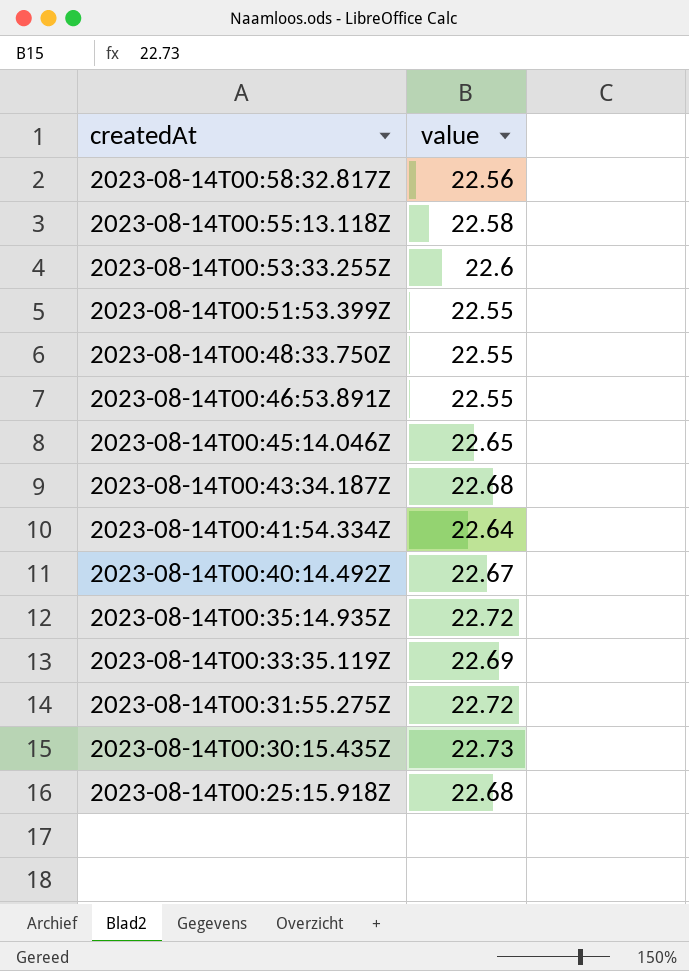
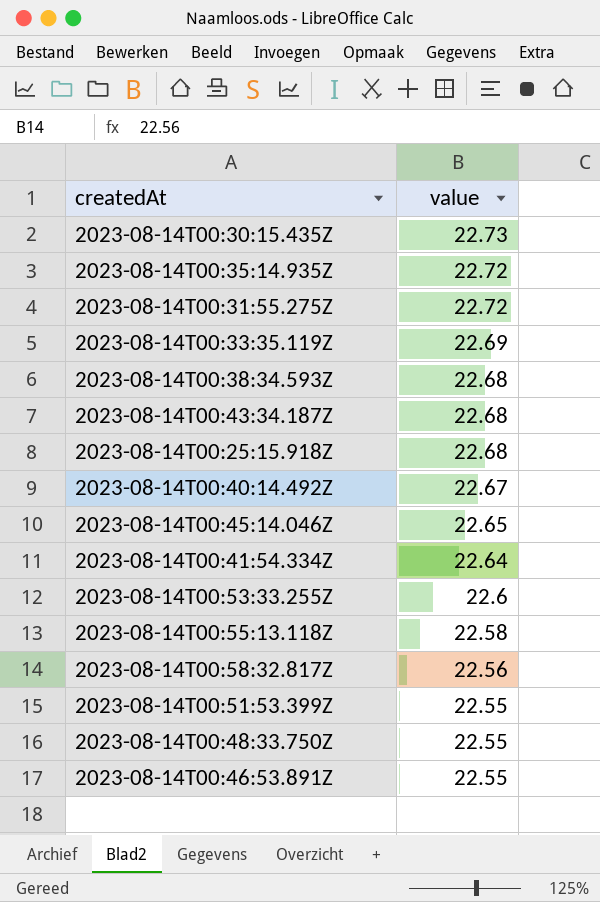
row order: createdAt descending -> value descending
row 2023-08-14T00:38:34.593Z: none -> 22.68

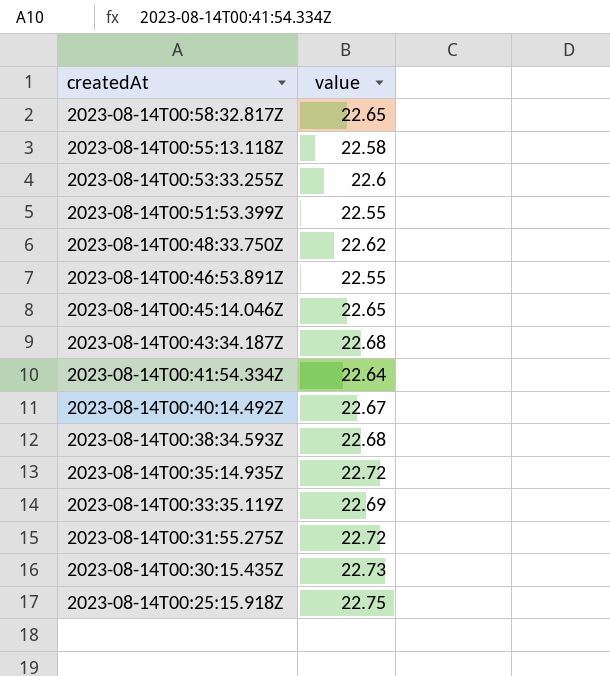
row order: value descending -> createdAt descending
2023-08-14T00:58:32.817Z | value: 22.56 -> 22.65
2023-08-14T00:48:33.750Z | value: 22.55 -> 22.62
2023-08-14T00:25:15.918Z | value: 22.68 -> 22.75

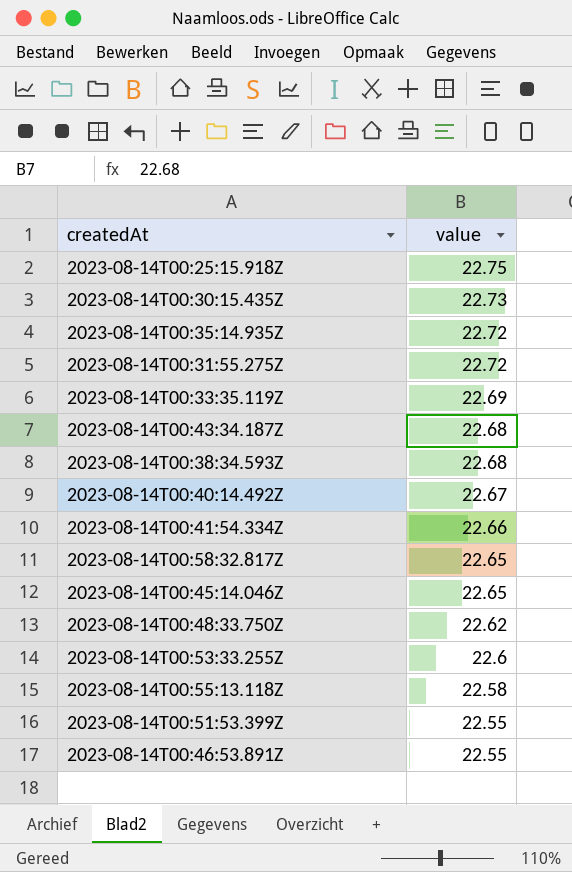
row order: createdAt descending -> value descending
2023-08-14T00:41:54.334Z | value: 22.64 -> 22.66

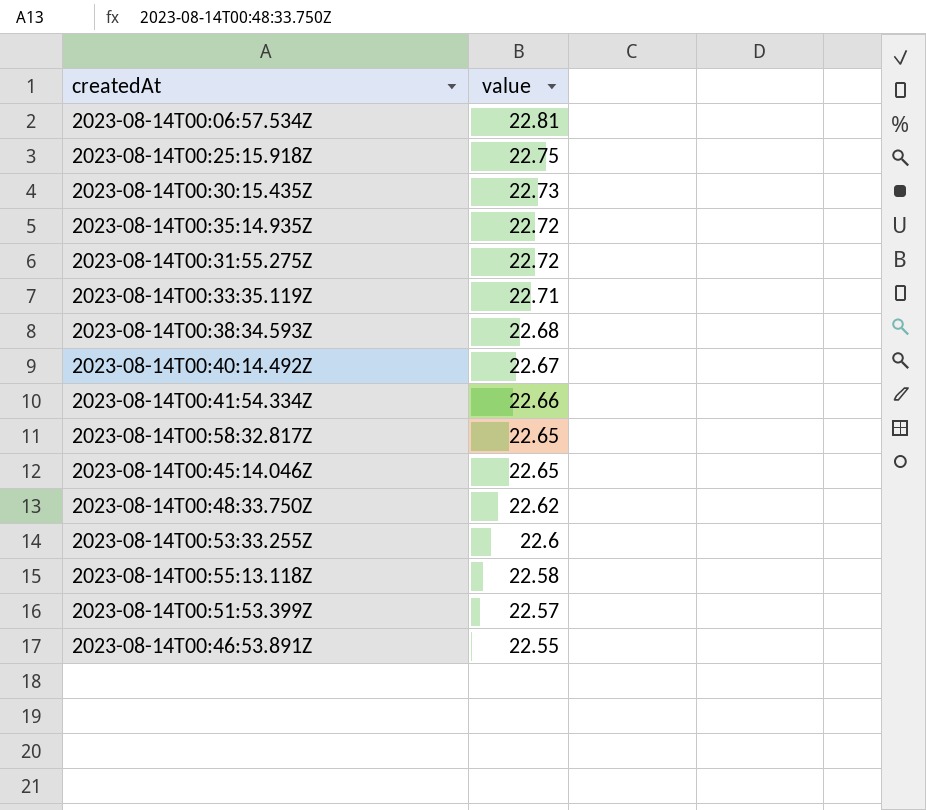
row 2023-08-14T00:43:34.187Z: 22.68 -> none
row 2023-08-14T00:06:57.534Z: none -> 22.81
2023-08-14T00:33:35.119Z | value: 22.69 -> 22.71
2023-08-14T00:51:53.399Z | value: 22.55 -> 22.57

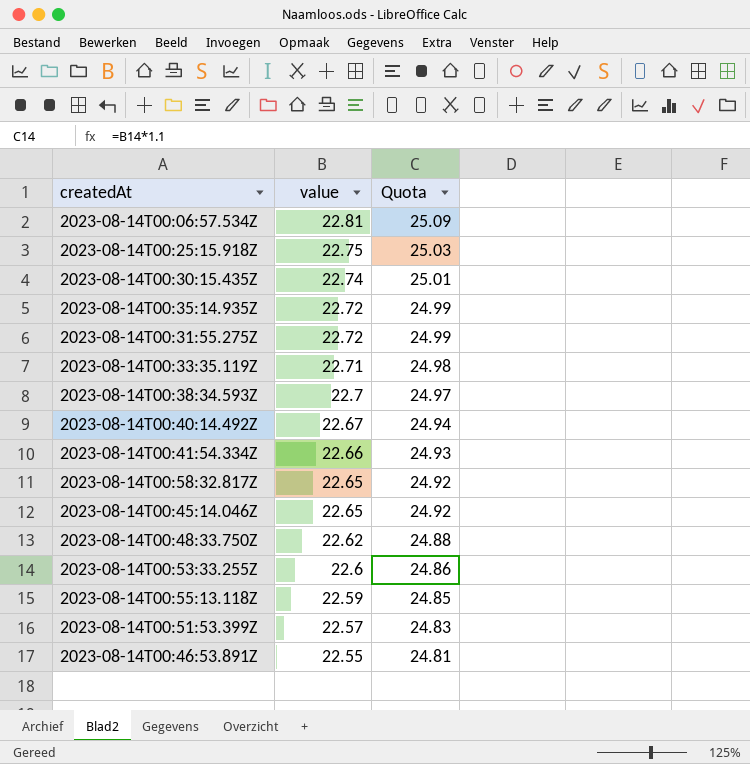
column Quota | formula: none -> [value] * 1.1
2023-08-14T00:30:15.435Z | value: 22.73 -> 22.74
2023-08-14T00:38:34.593Z | value: 22.68 -> 22.7
2023-08-14T00:55:13.118Z | value: 22.58 -> 22.59

